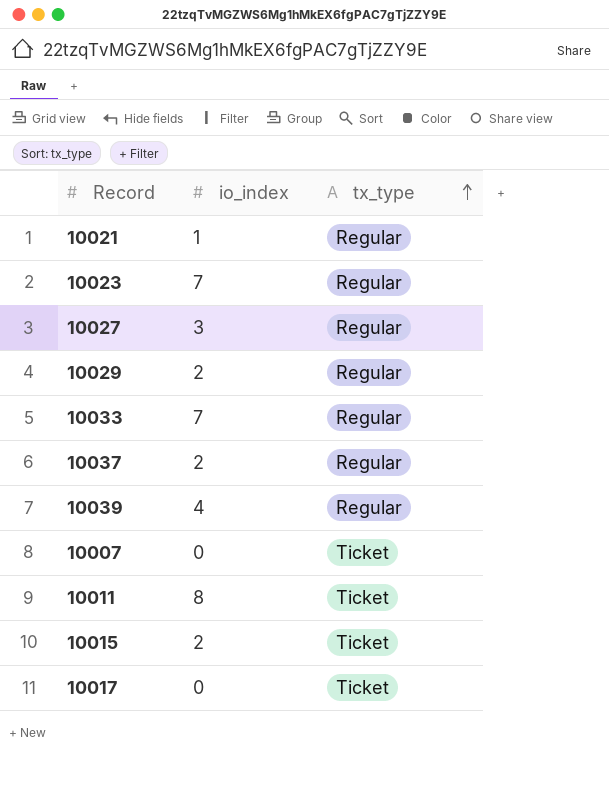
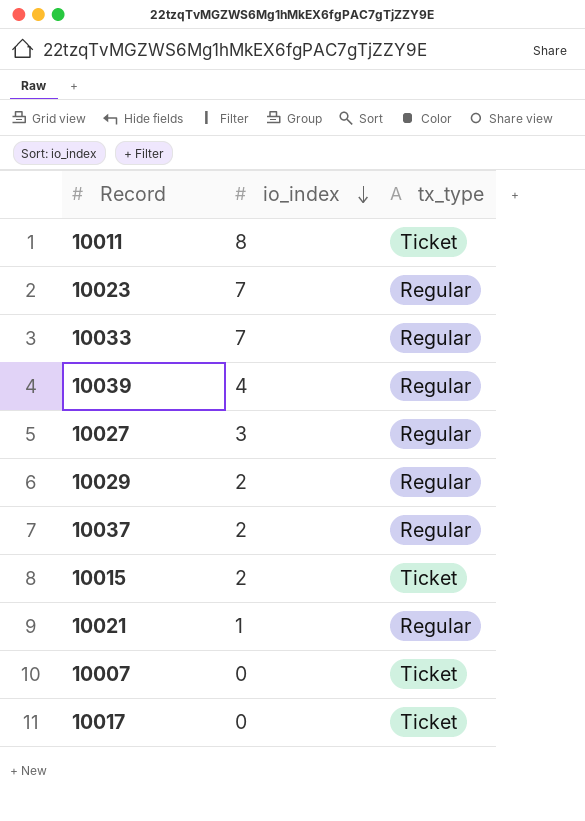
row order: tx_type ascending -> io_index descending

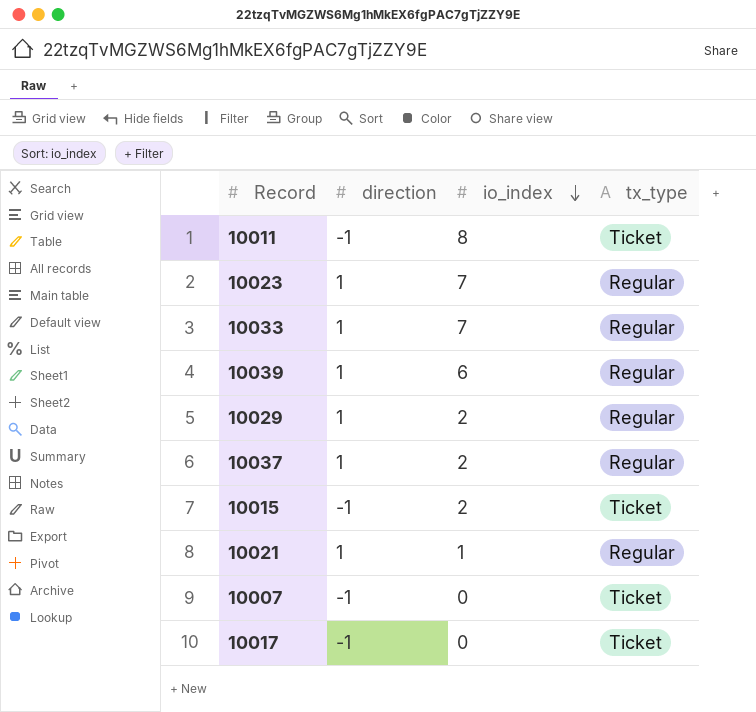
column direction | position: none -> 2
row 10027: 3 | Regular -> none
10039 | io_index: 4 -> 6

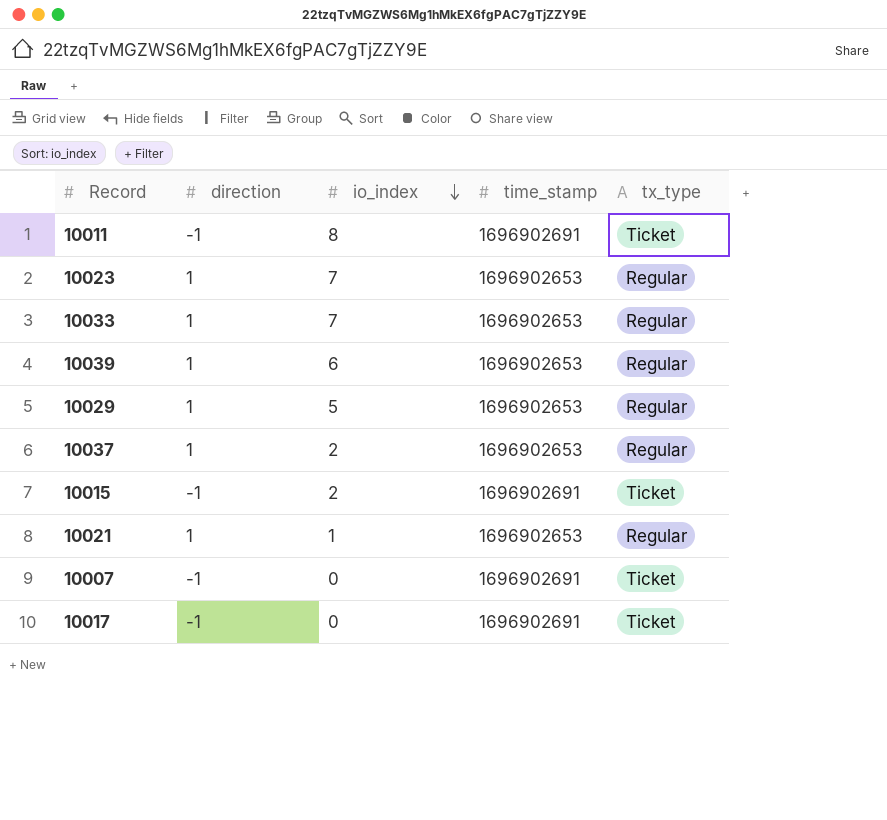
column time_stamp | position: none -> 4
10029 | io_index: 2 -> 5

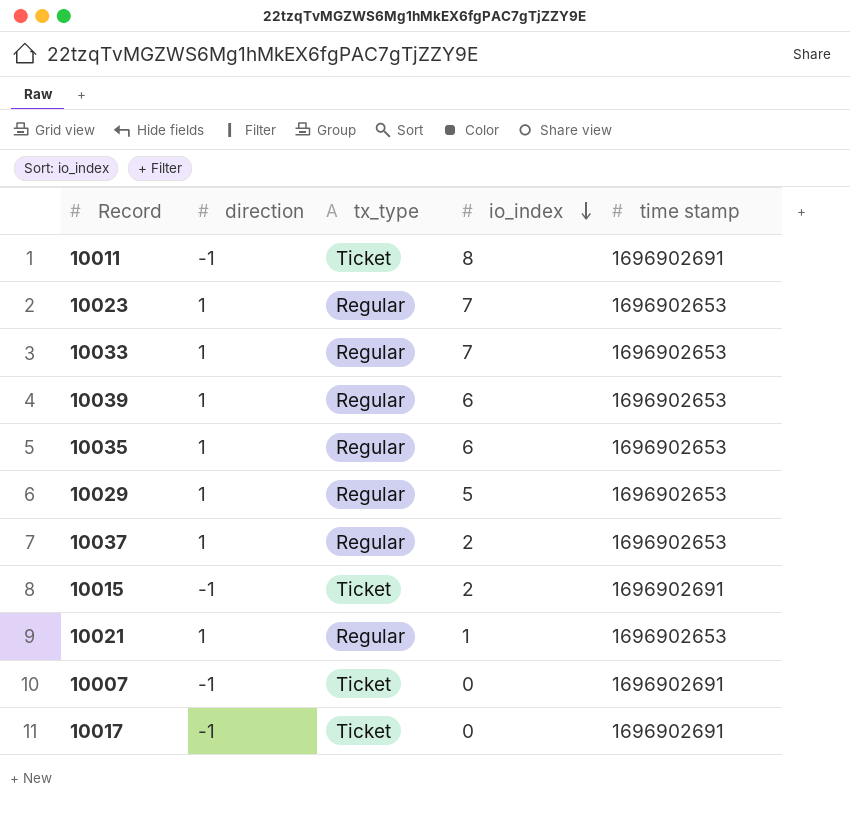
column tx_type | position: 5 -> 3
column name: time_stamp -> time stamp
row 10035: none -> 1 | Regular | 6 | 1696902653

